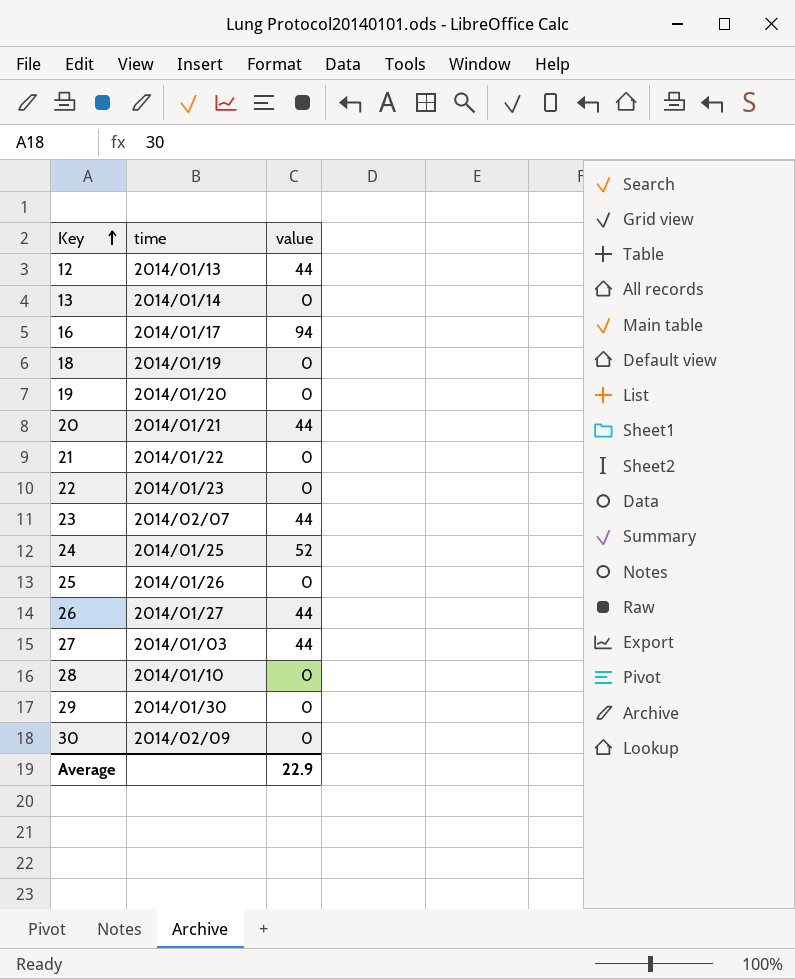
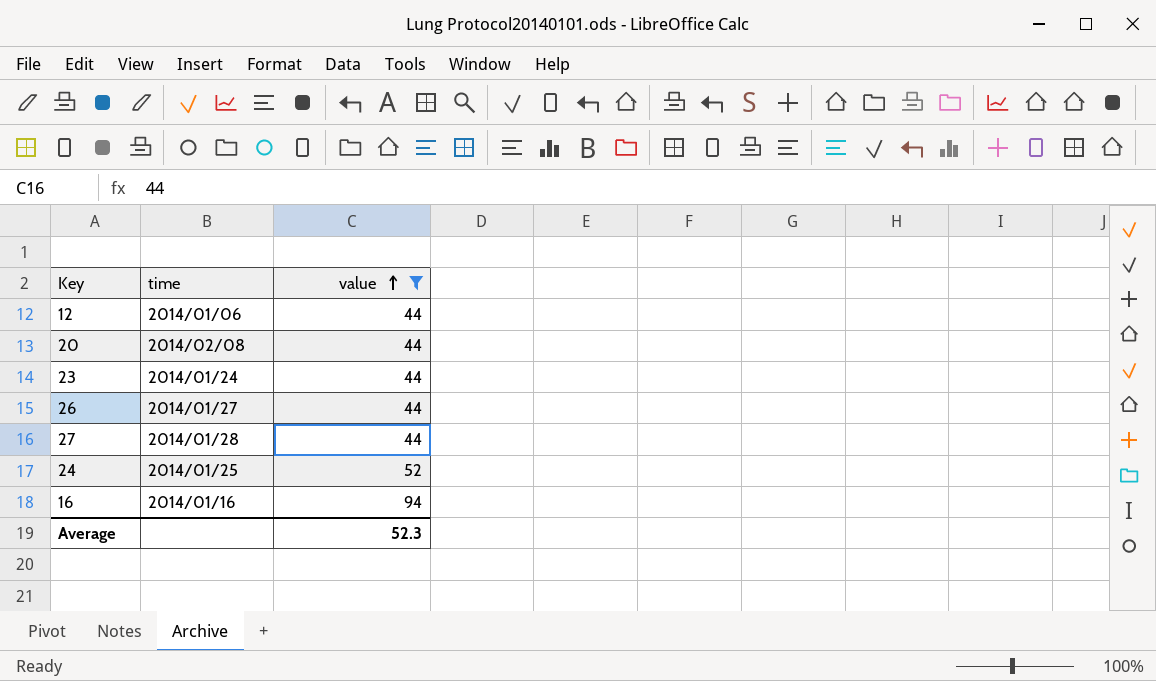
filter: none -> value != 0
row order: Key ascending -> value ascending
12 | time: 2014/01/13 -> 2014/01/06
20 | time: 2014/01/21 -> 2014/02/08
23 | time: 2014/02/07 -> 2014/01/24
27 | time: 2014/01/03 -> 2014/01/28
16 | time: 2014/01/17 -> 2014/01/16
Average | value: 22.9 -> 52.3

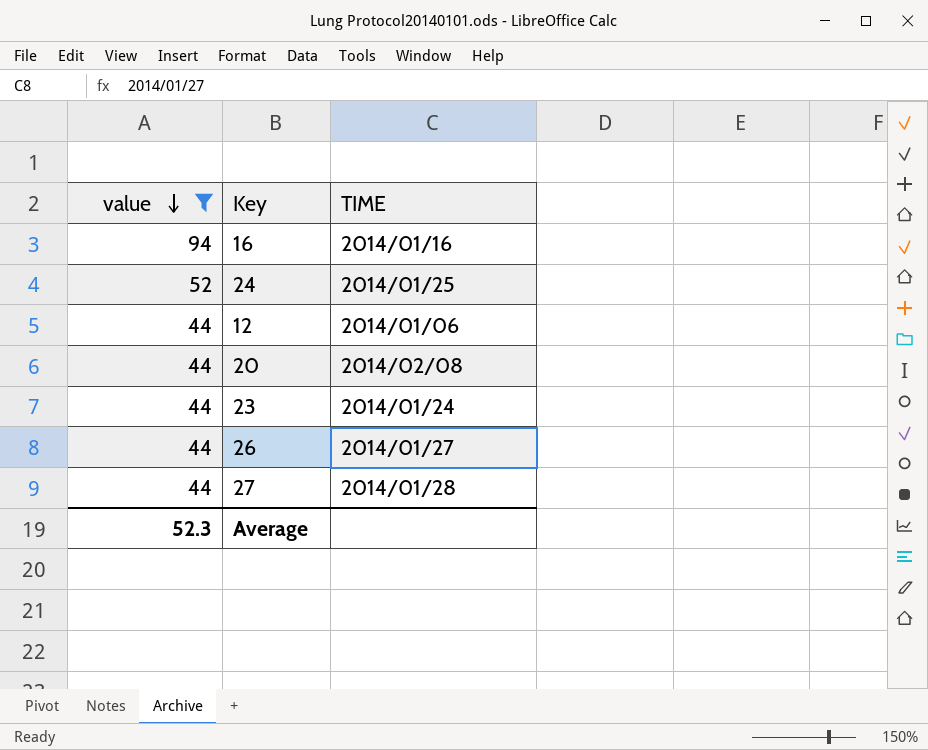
row order: value ascending -> value descending
column value | position: 3 -> 1
column name: time -> TIME

